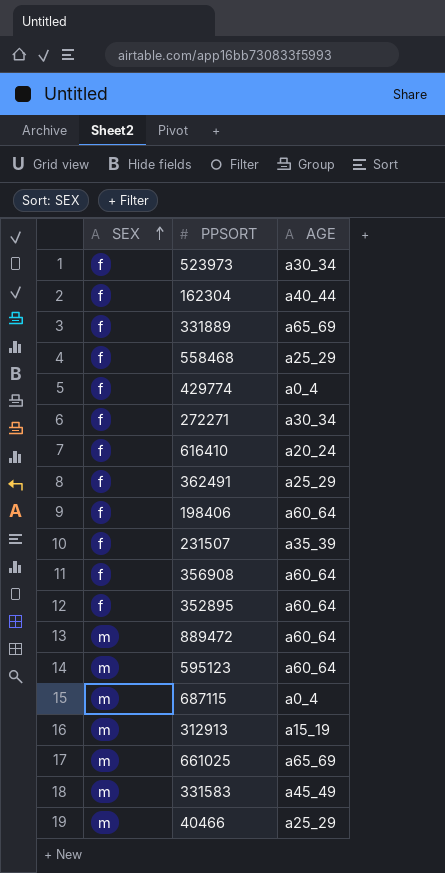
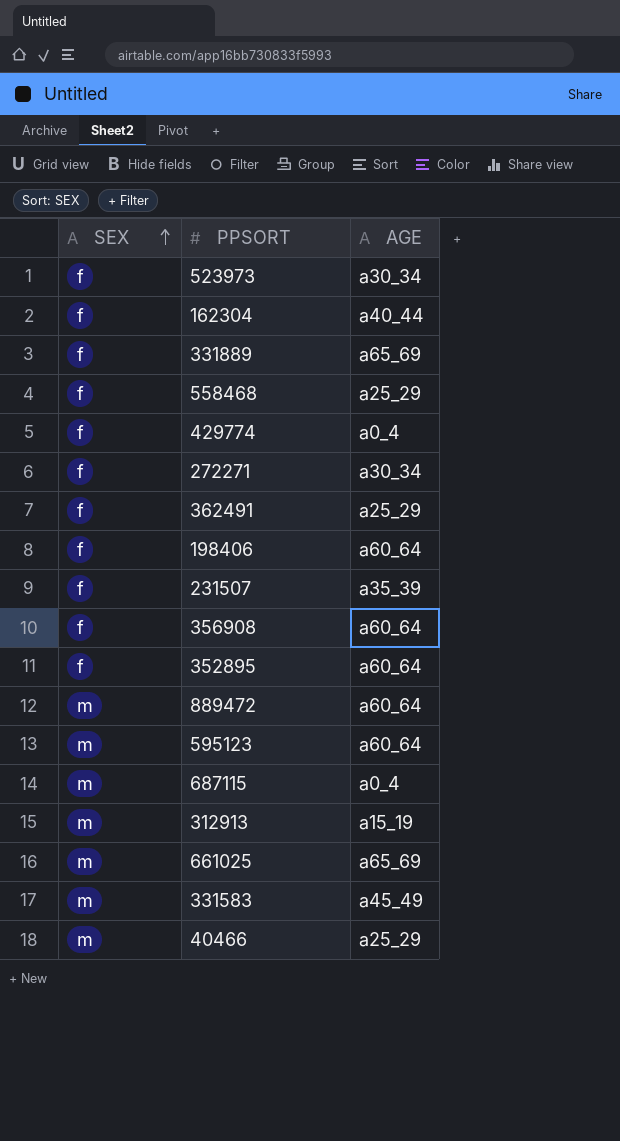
row 616410: f | a20_24 -> none

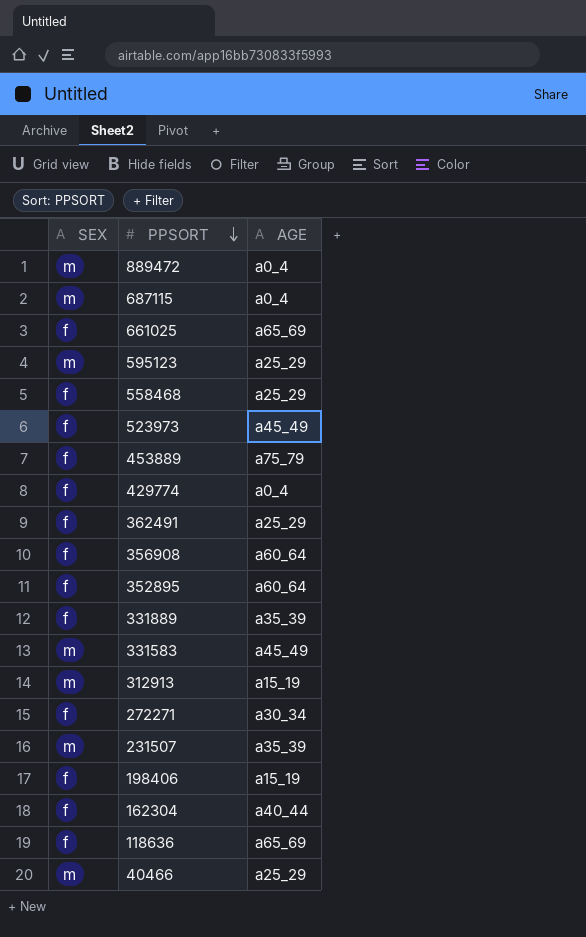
row order: SEX ascending -> PPSORT descending
889472 | AGE: a60_64 -> a0_4
661025 | SEX: m -> f
595123 | AGE: a60_64 -> a25_29
523973 | AGE: a30_34 -> a45_49
row 453889: none -> f | a75_79
331889 | AGE: a65_69 -> a35_39
231507 | SEX: f -> m
198406 | AGE: a60_64 -> a15_19
row 118636: none -> f | a65_69

